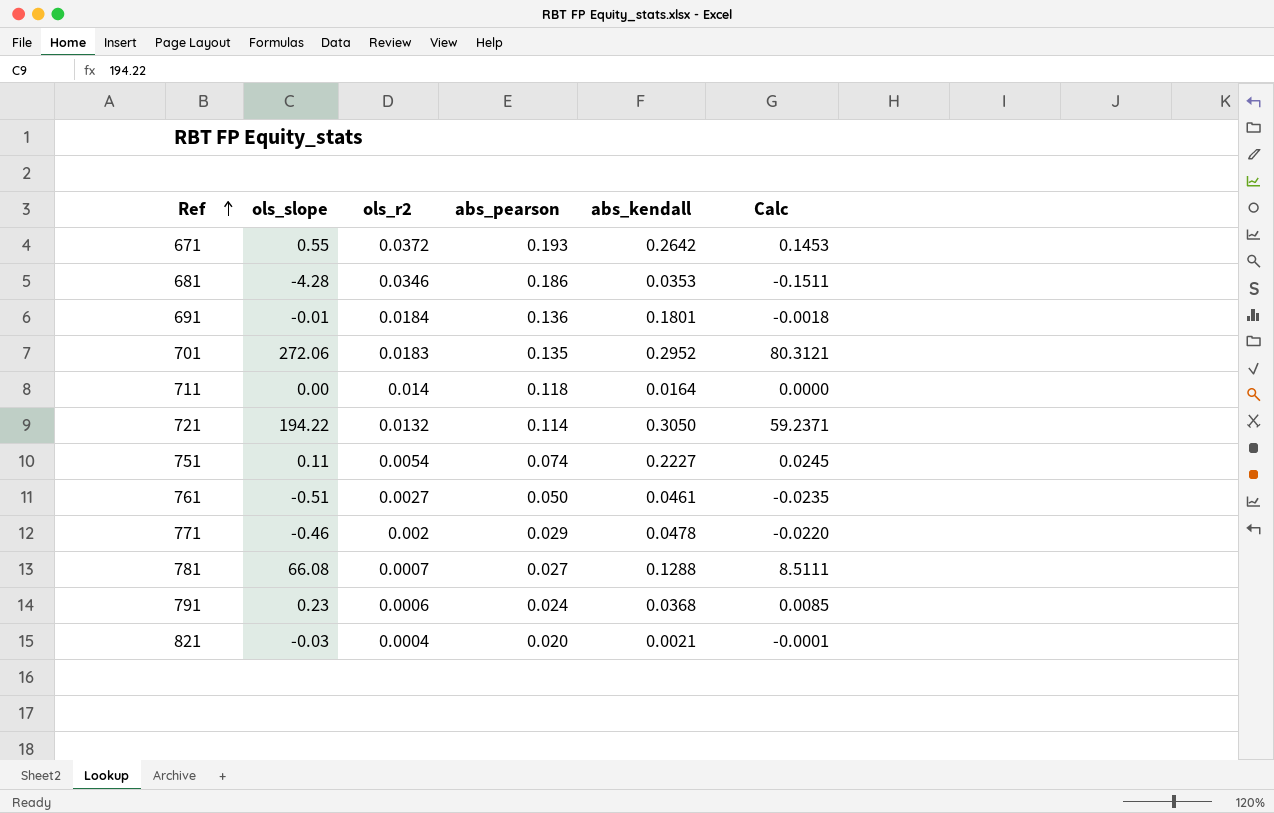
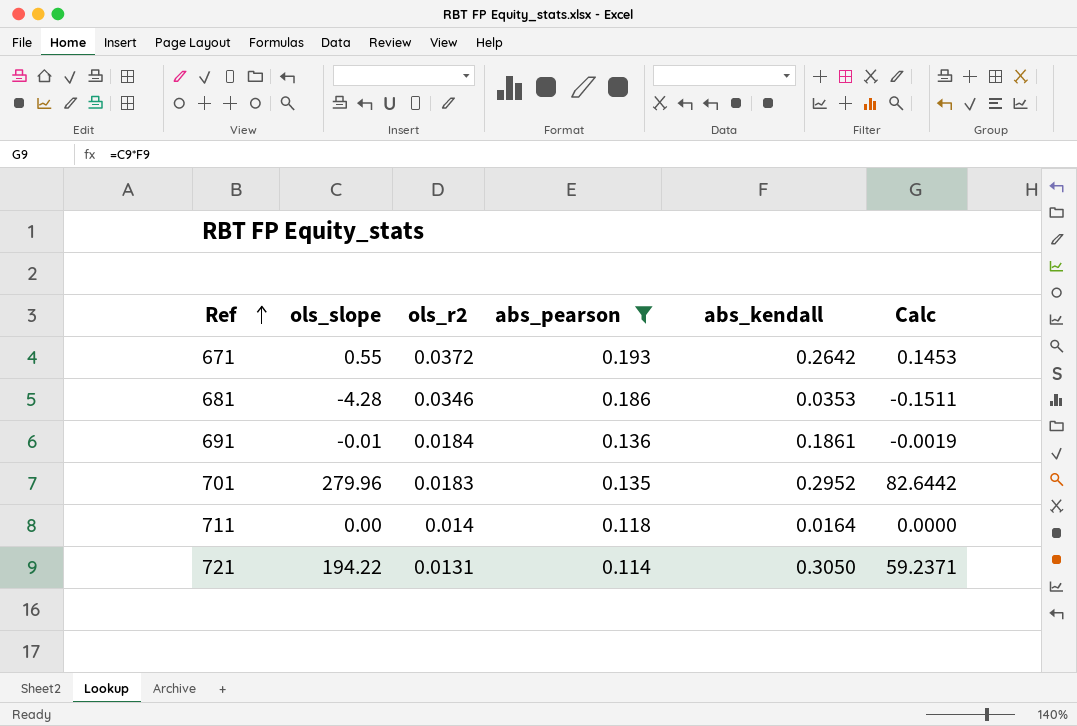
filter: none -> abs_pearson >= 0.114
691 | abs_kendall: 0.1801 -> 0.1861
691 | Calc: -0.0018 -> -0.0019
701 | ols_slope: 272.06 -> 279.96
701 | Calc: 80.3121 -> 82.6442
721 | ols_r2: 0.0132 -> 0.0131

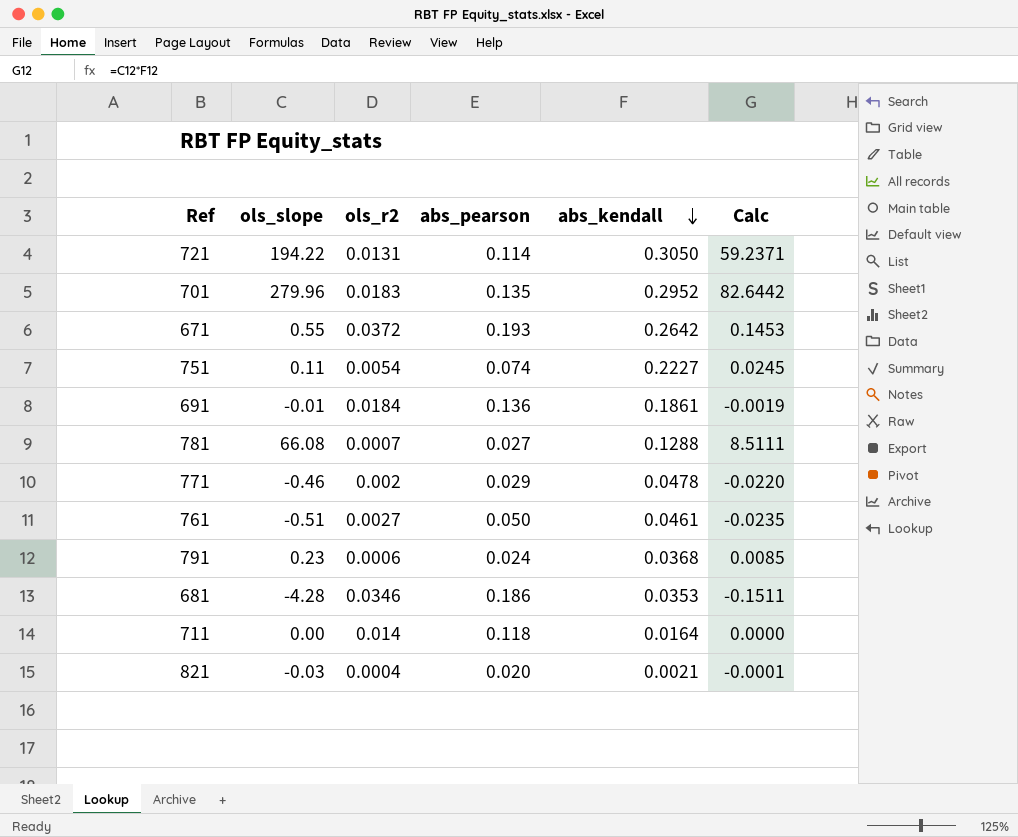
filter: abs_pearson >= 0.114 -> none
row order: Ref ascending -> abs_kendall descending

